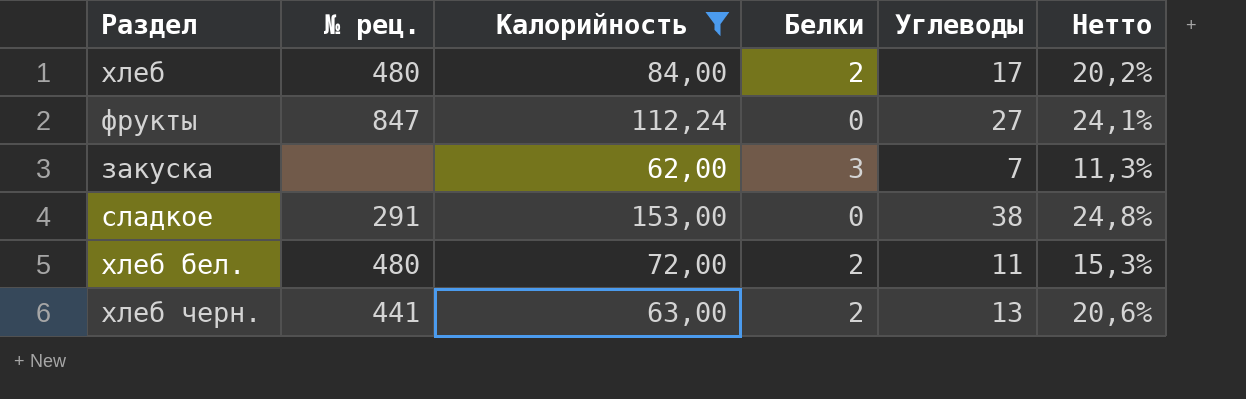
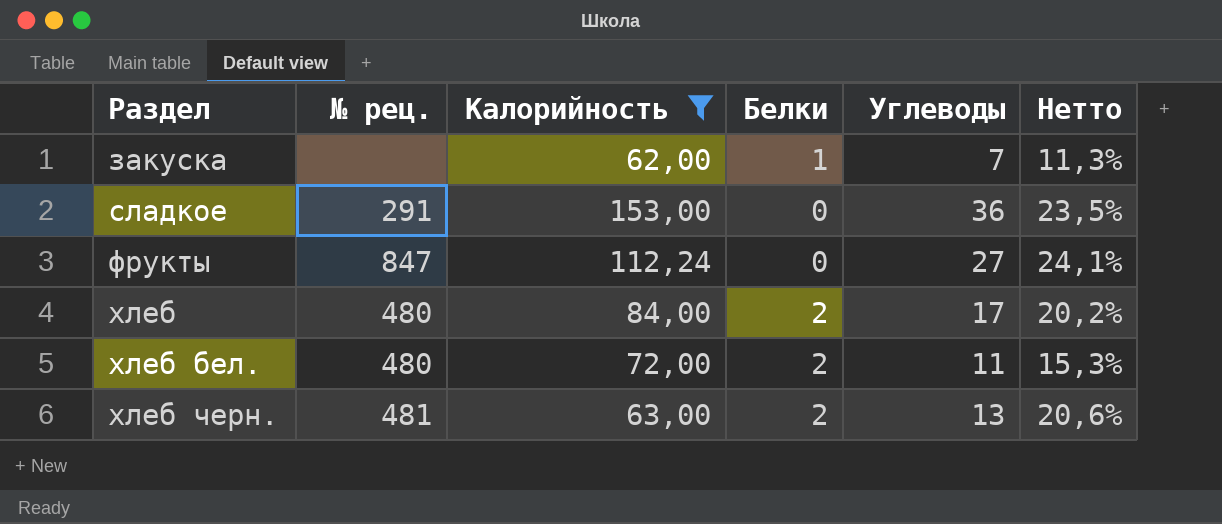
row order: none -> Раздел ascending
закуска | Белки: 3 -> 1
сладкое | Углеводы: 38 -> 36
сладкое | Нетто: 24,8% -> 23,5%
хлеб черн. | № рец.: 441 -> 481

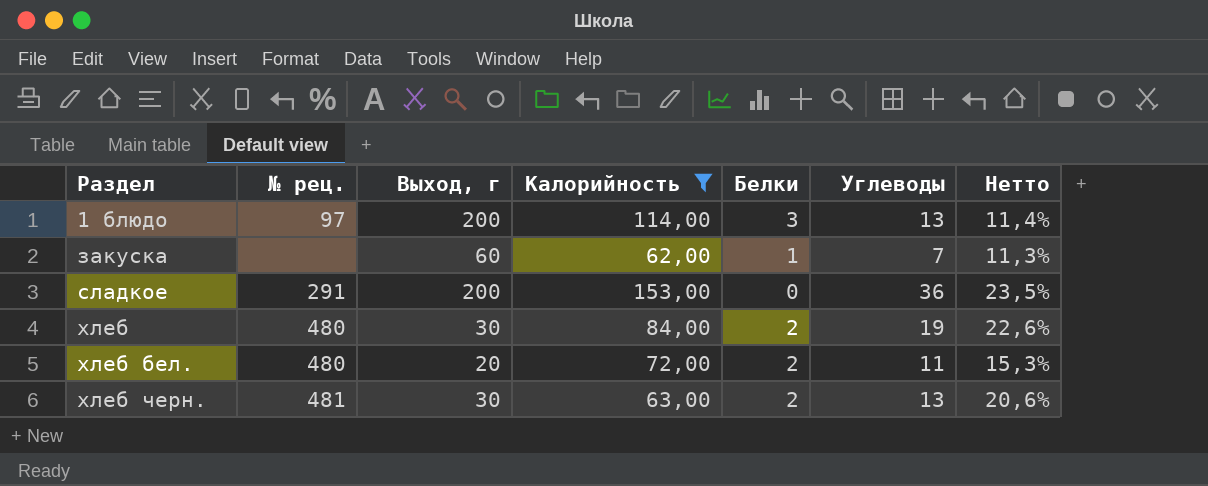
column Выход, г | position: none -> 3
row фрукты: 847 | 112,24 | 0 | 27 | 24,1% -> none
row 1 блюдо: none -> 97 | 200 | 114,00 | 3 | 13 | 11,4%
хлеб | Углеводы: 17 -> 19
хлеб | Нетто: 20,2% -> 22,6%

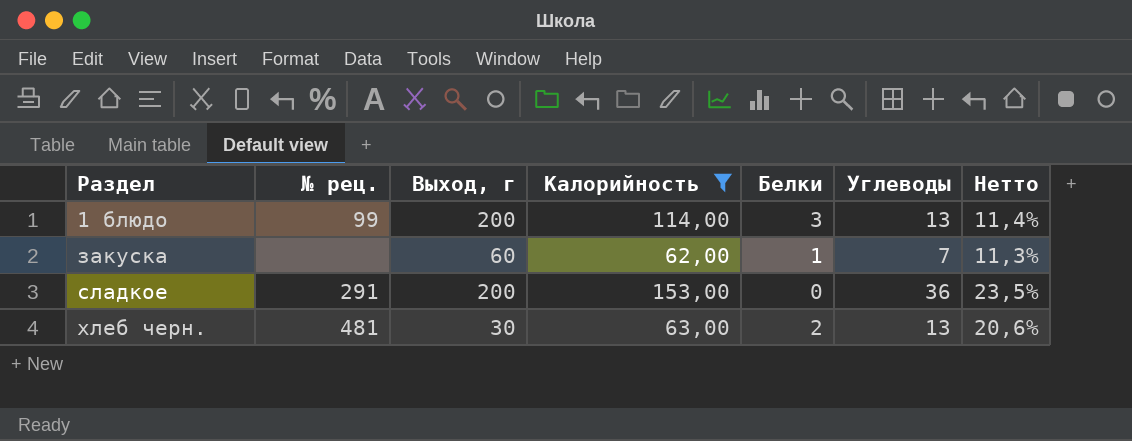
row хлеб: 480 | 30 | 84,00 | 2 | 19 | 22,6% -> none
row хлеб бел.: 480 | 20 | 72,00 | 2 | 11 | 15,3% -> none
1 блюдо | № рец.: 97 -> 99

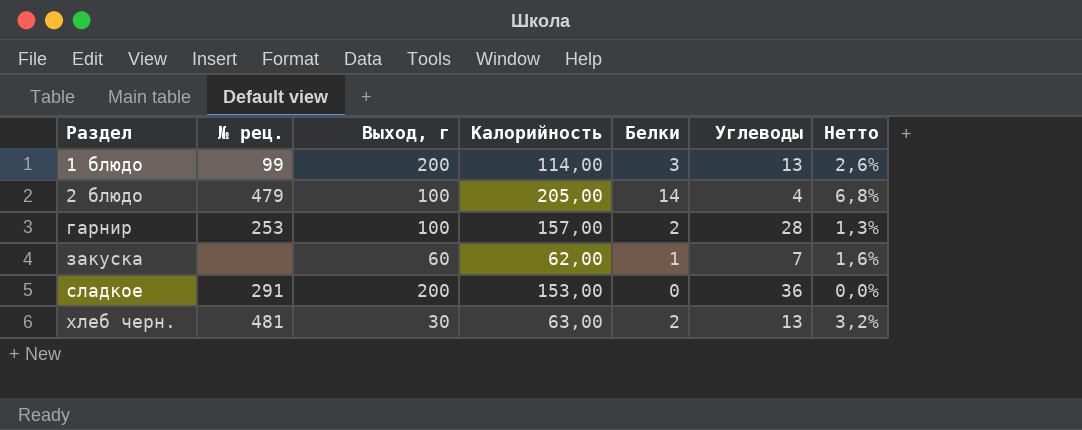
filter: Калорийность <= 153,00 -> none
column Нетто | formula: [Углеводы] / [Калорийность] -> [Белки] / [Калорийность]

